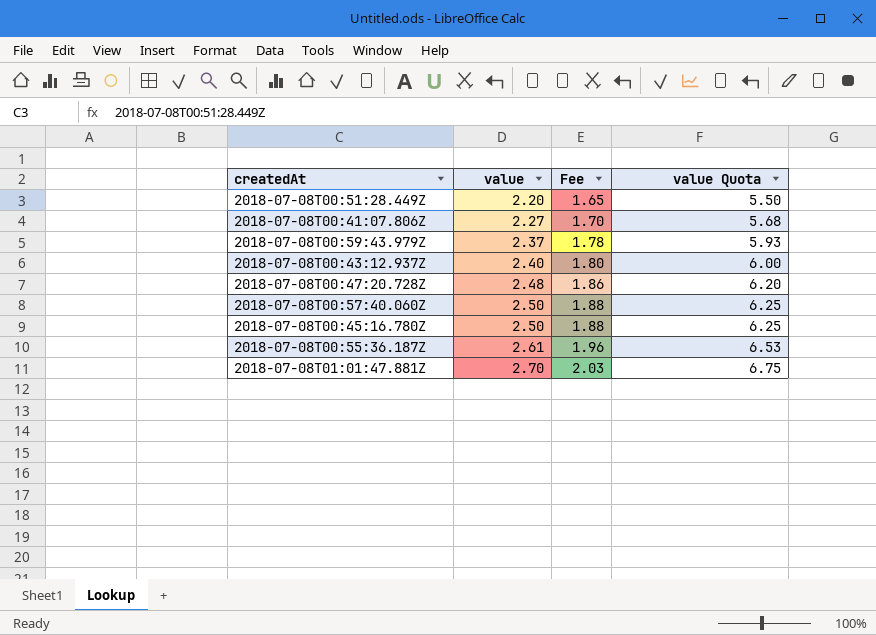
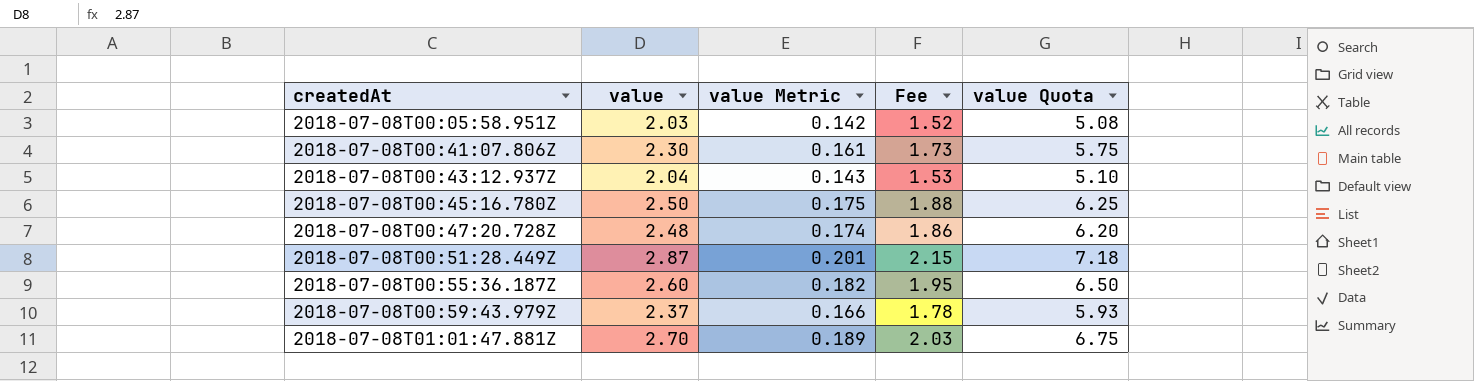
row order: value ascending -> createdAt ascending
column value Metric | formula: none -> [value] * 0.07
row 2018-07-08T00:57:40.060Z: 2.50 | 1.88 | 6.25 -> none
row 2018-07-08T00:05:58.951Z: none -> 2.03 | 0.142 | 1.52 | 5.08
2018-07-08T00:41:07.806Z | value: 2.27 -> 2.30
2018-07-08T00:41:07.806Z | Fee: 1.70 -> 1.73
2018-07-08T00:41:07.806Z | value Quota: 5.68 -> 5.75
2018-07-08T00:43:12.937Z | value: 2.40 -> 2.04
2018-07-08T00:43:12.937Z | Fee: 1.80 -> 1.53
2018-07-08T00:43:12.937Z | value Quota: 6.00 -> 5.10
2018-07-08T00:51:28.449Z | value: 2.20 -> 2.87
2018-07-08T00:51:28.449Z | Fee: 1.65 -> 2.15
2018-07-08T00:51:28.449Z | value Quota: 5.50 -> 7.18
2018-07-08T00:55:36.187Z | value: 2.61 -> 2.60
2018-07-08T00:55:36.187Z | Fee: 1.96 -> 1.95
2018-07-08T00:55:36.187Z | value Quota: 6.53 -> 6.50

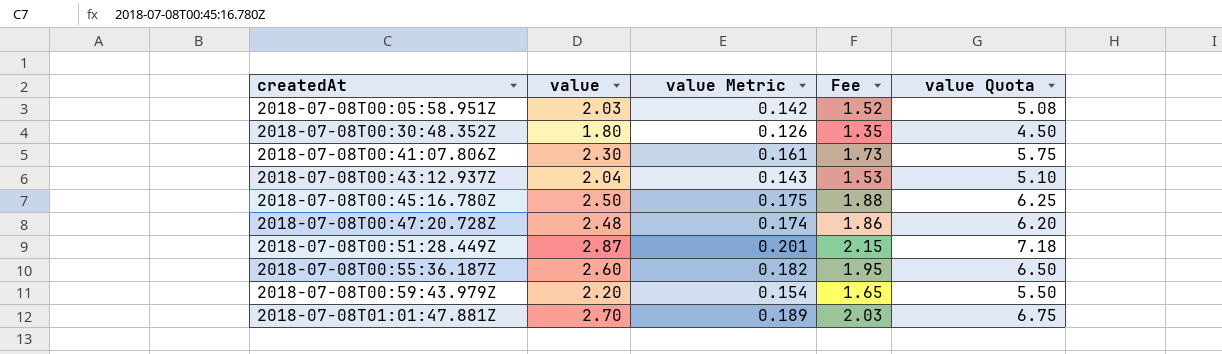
row 2018-07-08T00:30:48.352Z: none -> 1.80 | 0.126 | 1.35 | 4.50
2018-07-08T00:59:43.979Z | value: 2.37 -> 2.20
2018-07-08T00:59:43.979Z | value Metric: 0.166 -> 0.154
2018-07-08T00:59:43.979Z | Fee: 1.78 -> 1.65
2018-07-08T00:59:43.979Z | value Quota: 5.93 -> 5.50

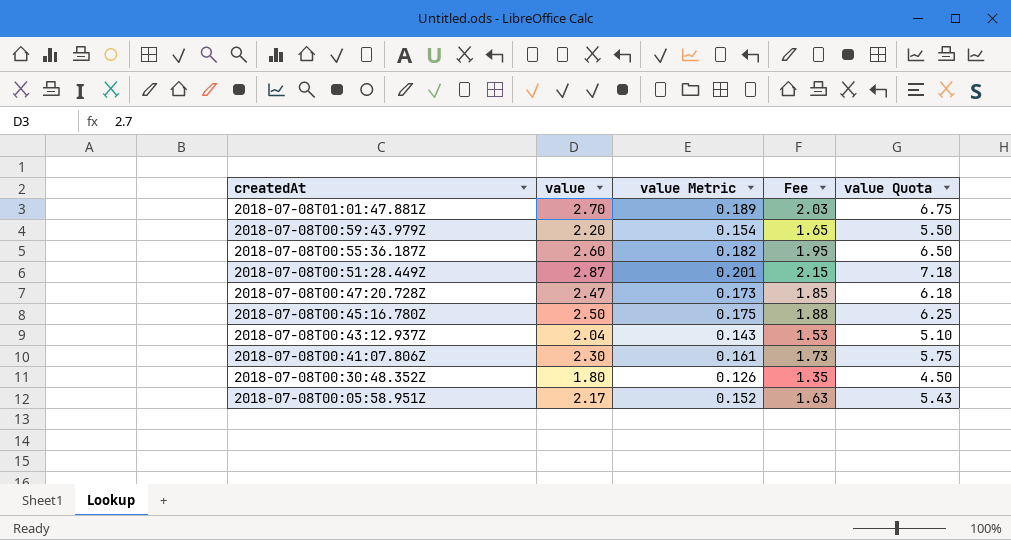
row order: createdAt ascending -> createdAt descending
2018-07-08T00:47:20.728Z | value: 2.48 -> 2.47
2018-07-08T00:47:20.728Z | value Metric: 0.174 -> 0.173
2018-07-08T00:47:20.728Z | Fee: 1.86 -> 1.85
2018-07-08T00:47:20.728Z | value Quota: 6.20 -> 6.18
2018-07-08T00:05:58.951Z | value: 2.03 -> 2.17
2018-07-08T00:05:58.951Z | value Metric: 0.142 -> 0.152
2018-07-08T00:05:58.951Z | Fee: 1.52 -> 1.63
2018-07-08T00:05:58.951Z | value Quota: 5.08 -> 5.43

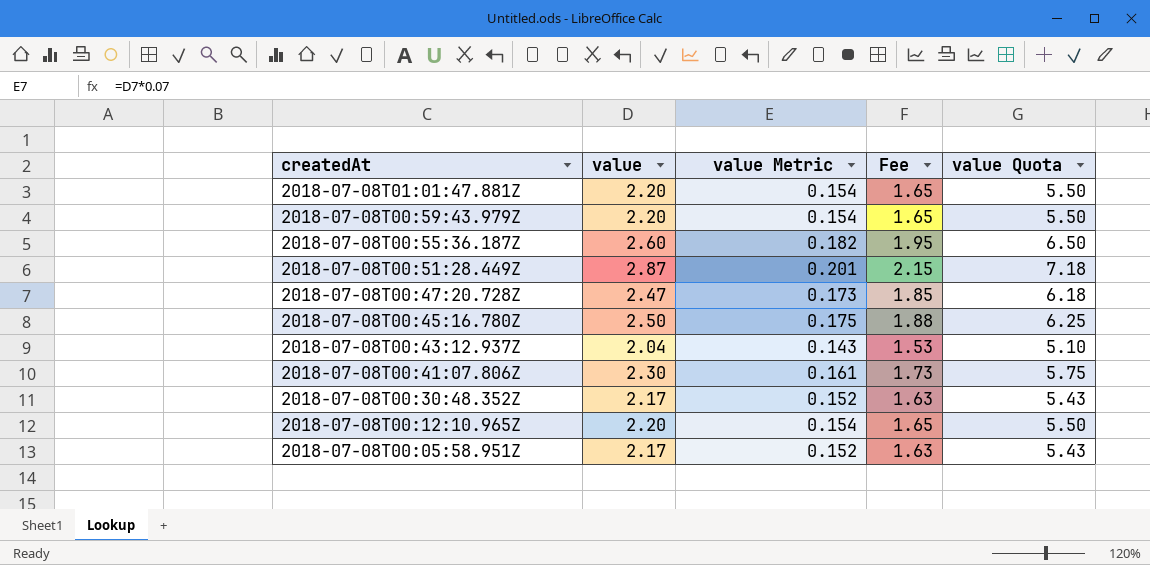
2018-07-08T01:01:47.881Z | value: 2.70 -> 2.20
2018-07-08T01:01:47.881Z | value Metric: 0.189 -> 0.154
2018-07-08T01:01:47.881Z | Fee: 2.03 -> 1.65
2018-07-08T01:01:47.881Z | value Quota: 6.75 -> 5.50
2018-07-08T00:30:48.352Z | value: 1.80 -> 2.17
2018-07-08T00:30:48.352Z | value Metric: 0.126 -> 0.152
2018-07-08T00:30:48.352Z | Fee: 1.35 -> 1.63
2018-07-08T00:30:48.352Z | value Quota: 4.50 -> 5.43
row 2018-07-08T00:12:10.965Z: none -> 2.20 | 0.154 | 1.65 | 5.50

